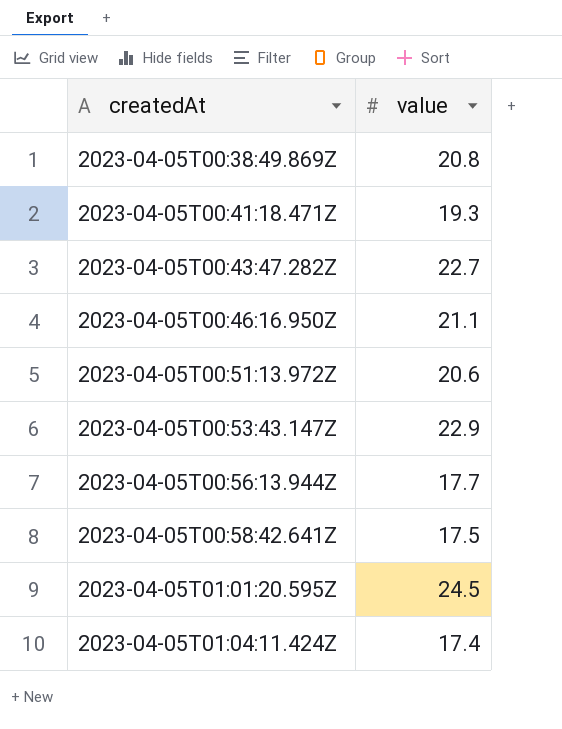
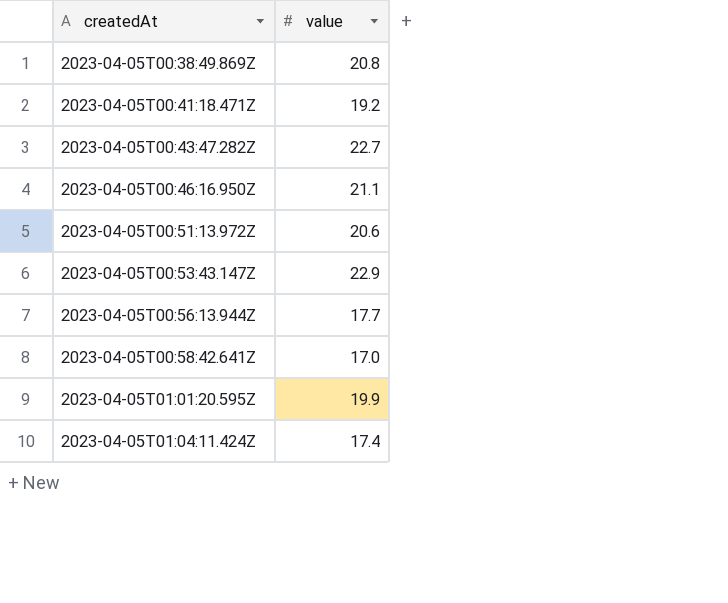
2023-04-05T00:41:18.471Z | value: 19.3 -> 19.2
2023-04-05T00:58:42.641Z | value: 17.5 -> 17.0
2023-04-05T01:01:20.595Z | value: 24.5 -> 19.9

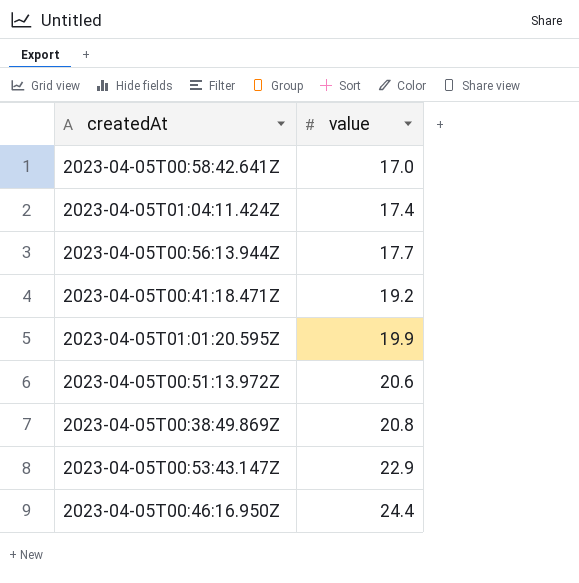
row order: createdAt ascending -> value ascending
row 2023-04-05T00:43:47.282Z: 22.7 -> none
2023-04-05T00:46:16.950Z | value: 21.1 -> 24.4

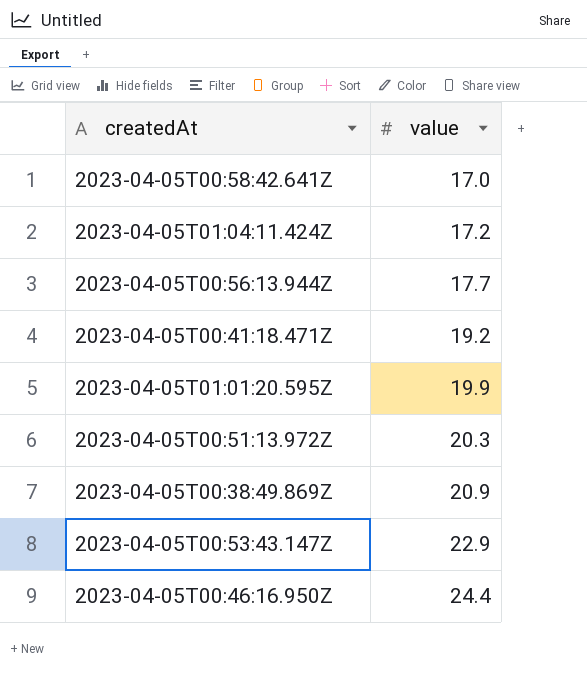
2023-04-05T01:04:11.424Z | value: 17.4 -> 17.2
2023-04-05T00:51:13.972Z | value: 20.6 -> 20.3
2023-04-05T00:38:49.869Z | value: 20.8 -> 20.9

